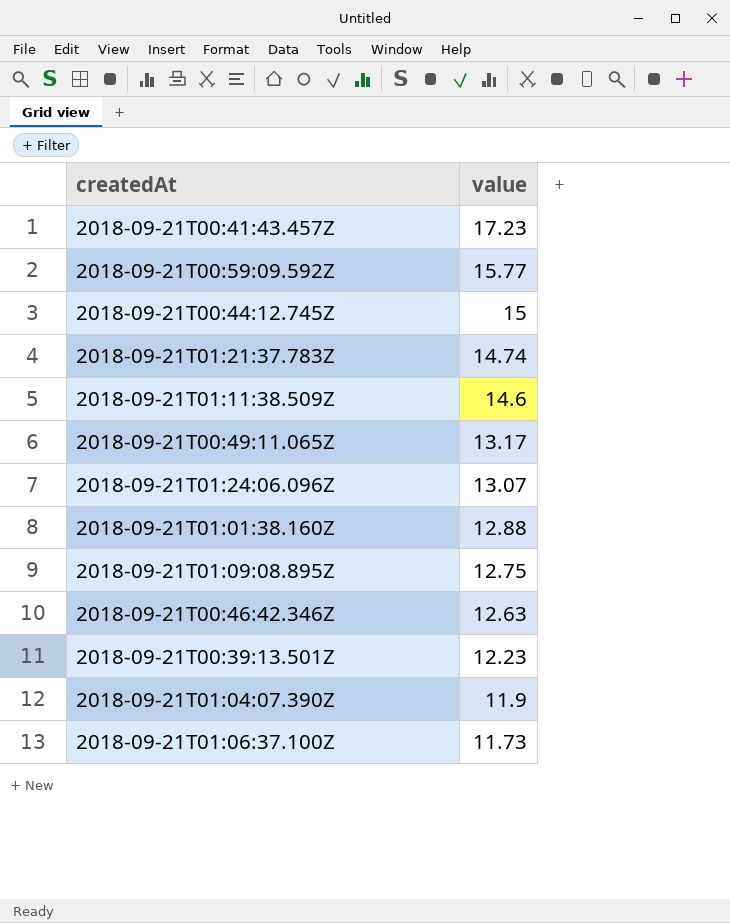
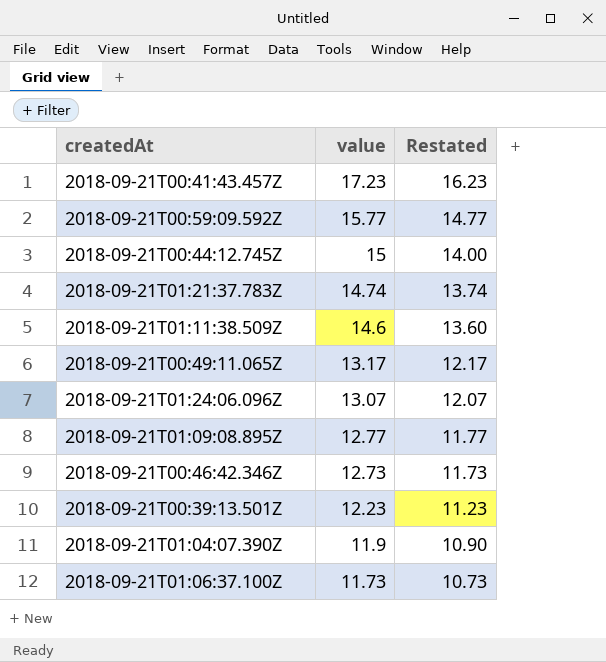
column Restated | formula: none -> [value] - 1
row 2018-09-21T01:01:38.160Z: 12.88 -> none
2018-09-21T01:09:08.895Z | value: 12.75 -> 12.77
2018-09-21T00:46:42.346Z | value: 12.63 -> 12.73

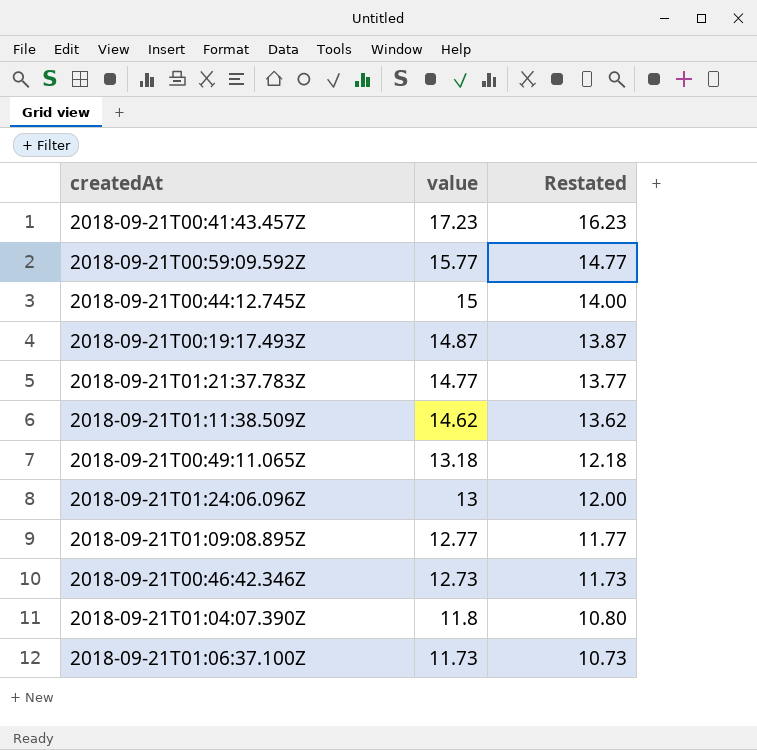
row 2018-09-21T00:39:13.501Z: 12.23 | 11.23 -> none
row 2018-09-21T00:19:17.493Z: none -> 14.87 | 13.87
2018-09-21T01:21:37.783Z | value: 14.74 -> 14.77
2018-09-21T01:21:37.783Z | Restated: 13.74 -> 13.77
2018-09-21T01:11:38.509Z | value: 14.6 -> 14.62
2018-09-21T01:11:38.509Z | Restated: 13.60 -> 13.62
2018-09-21T00:49:11.065Z | value: 13.17 -> 13.18
2018-09-21T00:49:11.065Z | Restated: 12.17 -> 12.18
2018-09-21T01:24:06.096Z | value: 13.07 -> 13
2018-09-21T01:24:06.096Z | Restated: 12.07 -> 12.00
2018-09-21T01:04:07.390Z | value: 11.9 -> 11.8
2018-09-21T01:04:07.390Z | Restated: 10.90 -> 10.80

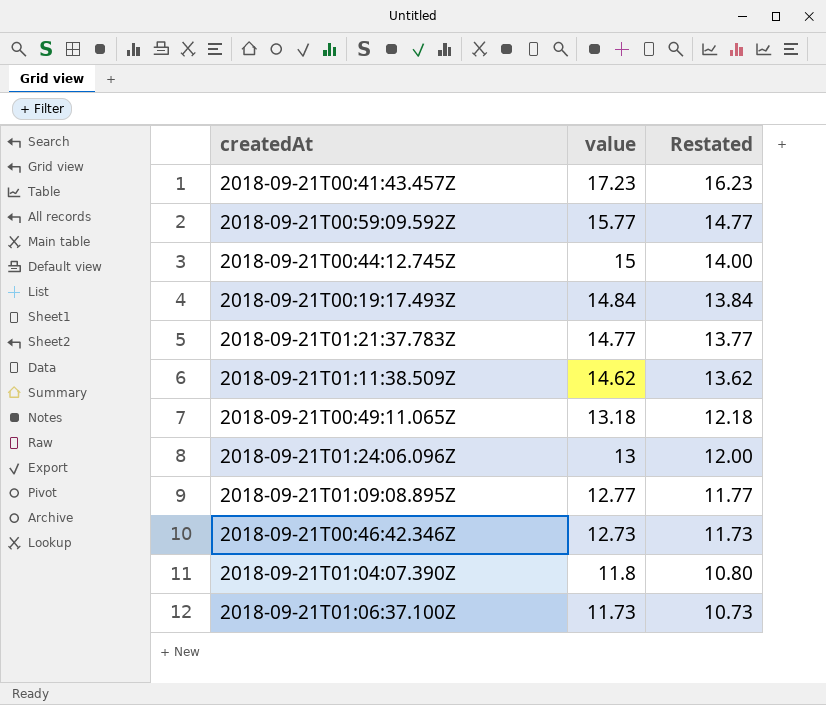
2018-09-21T00:19:17.493Z | value: 14.87 -> 14.84
2018-09-21T00:19:17.493Z | Restated: 13.87 -> 13.84

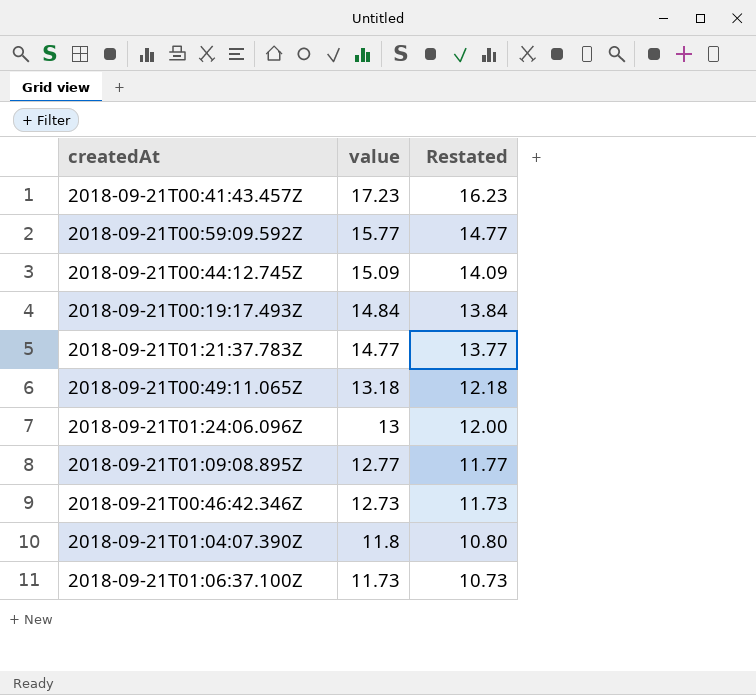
row 2018-09-21T01:11:38.509Z: 14.62 | 13.62 -> none
2018-09-21T00:44:12.745Z | value: 15 -> 15.09
2018-09-21T00:44:12.745Z | Restated: 14.00 -> 14.09

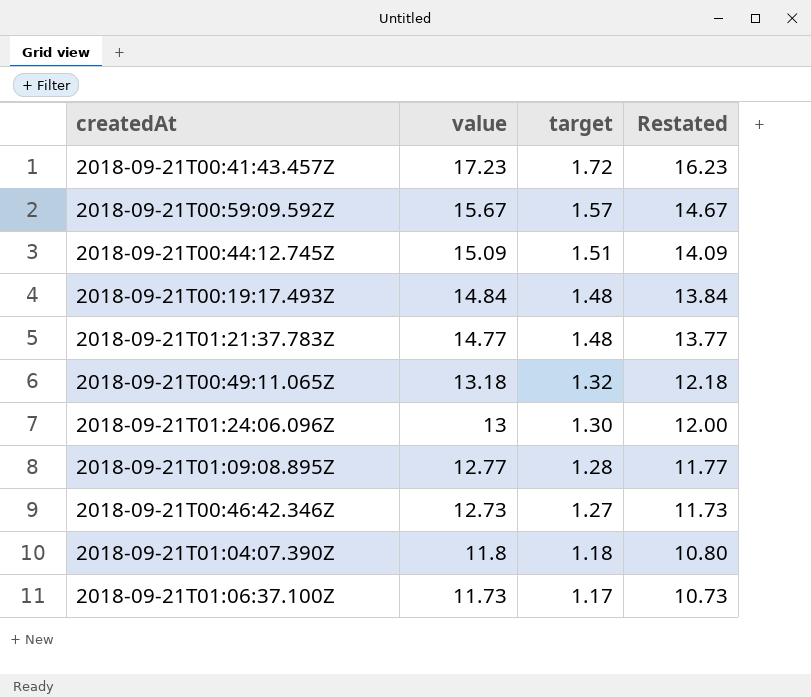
column target | formula: none -> [value] * 0.1
2018-09-21T00:59:09.592Z | value: 15.77 -> 15.67
2018-09-21T00:59:09.592Z | Restated: 14.77 -> 14.67

